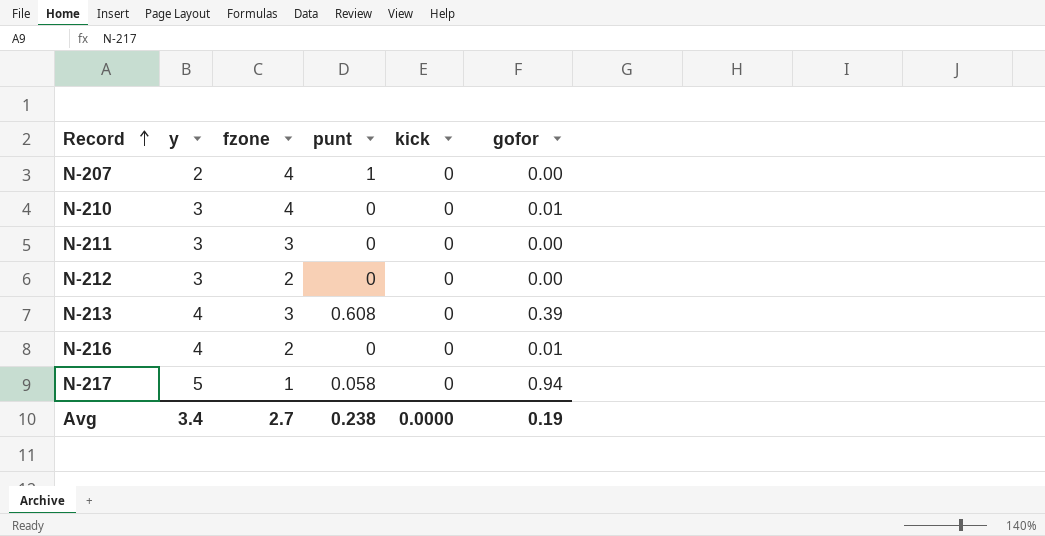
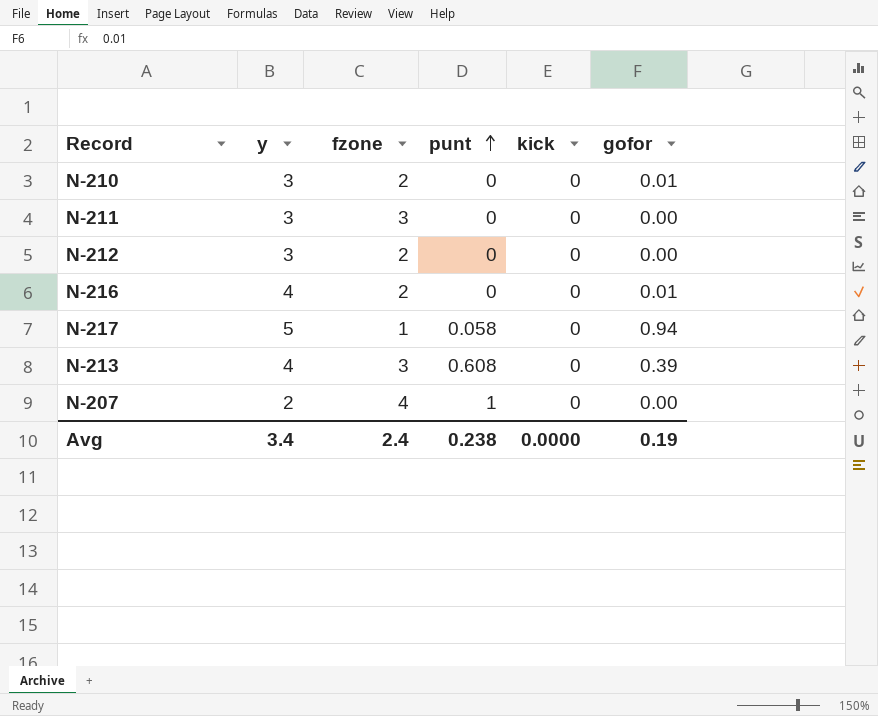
row order: Record ascending -> punt ascending
N-210 | fzone: 4 -> 2
Avg | fzone: 2.7 -> 2.4

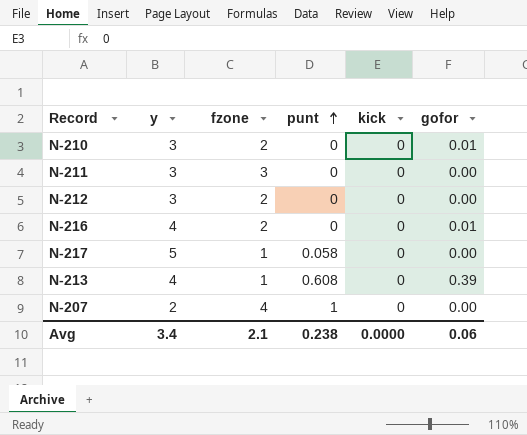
N-217 | gofor: 0.94 -> 0.00
N-213 | fzone: 3 -> 1
Avg | fzone: 2.4 -> 2.1
Avg | gofor: 0.19 -> 0.06

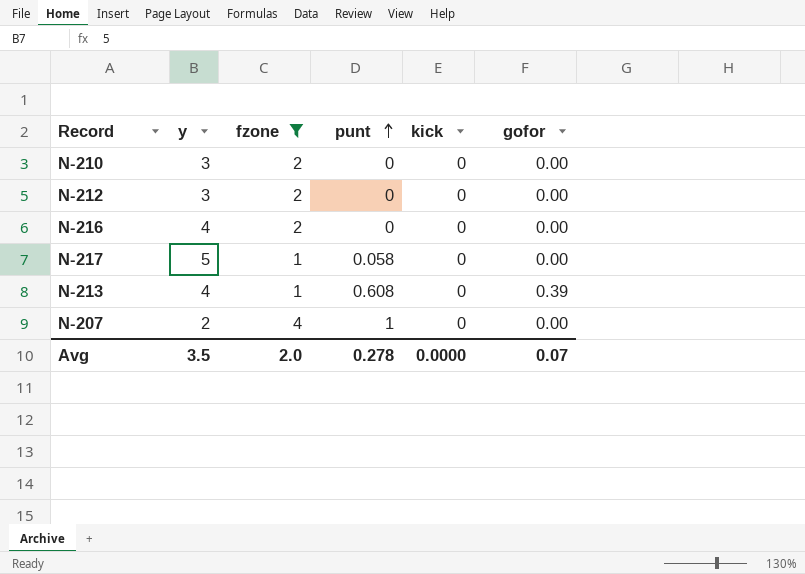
filter: none -> fzone != 3
N-210 | gofor: 0.01 -> 0.00
N-216 | gofor: 0.01 -> 0.00
Avg | y: 3.4 -> 3.5
Avg | fzone: 2.1 -> 2.0
Avg | punt: 0.238 -> 0.278
Avg | gofor: 0.06 -> 0.07

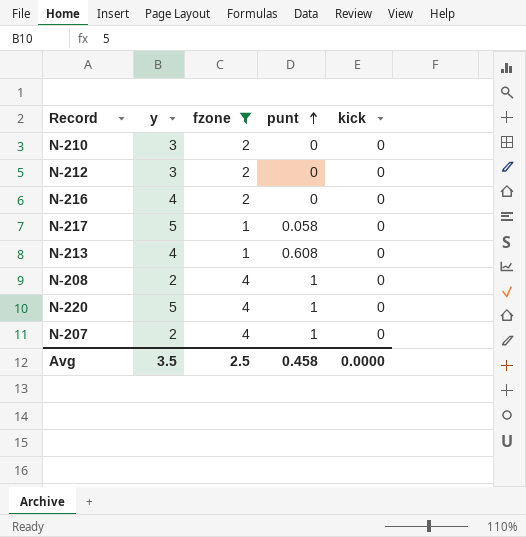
column gofor | position: 6 -> none
row N-208: none -> 2 | 4 | 1 | 0
row N-220: none -> 5 | 4 | 1 | 0
Avg | fzone: 2.0 -> 2.5
Avg | punt: 0.278 -> 0.458

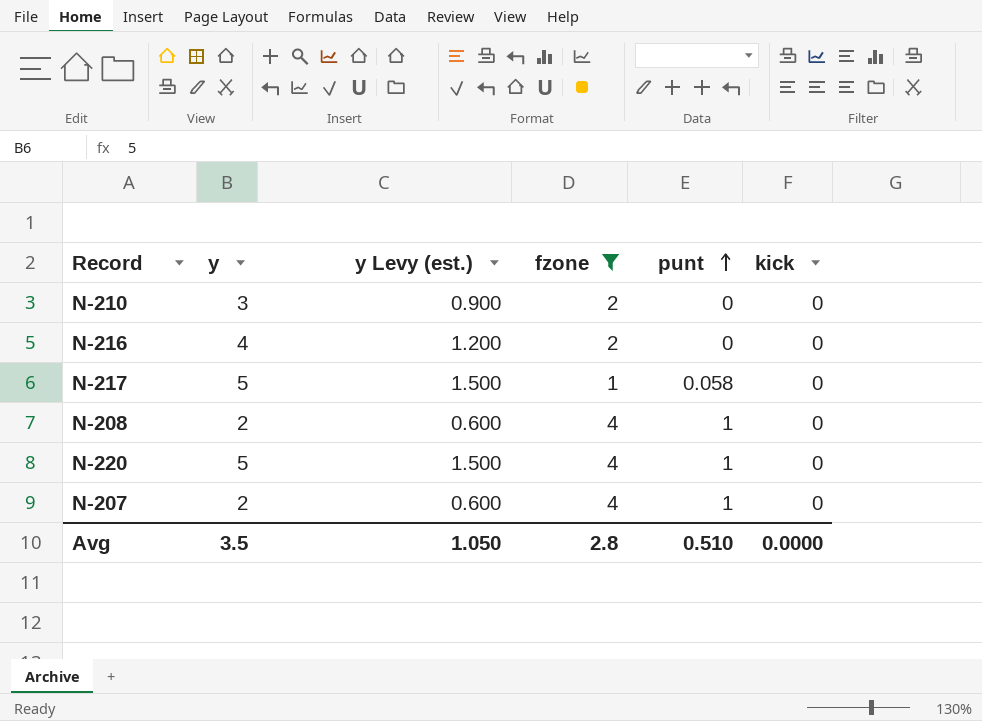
column y Levy (est.) | formula: none -> [y] * 0.3
row N-212: 3 | 2 | 0 | 0 -> none
row N-213: 4 | 1 | 0.608 | 0 -> none
Avg | fzone: 2.5 -> 2.8
Avg | punt: 0.458 -> 0.510

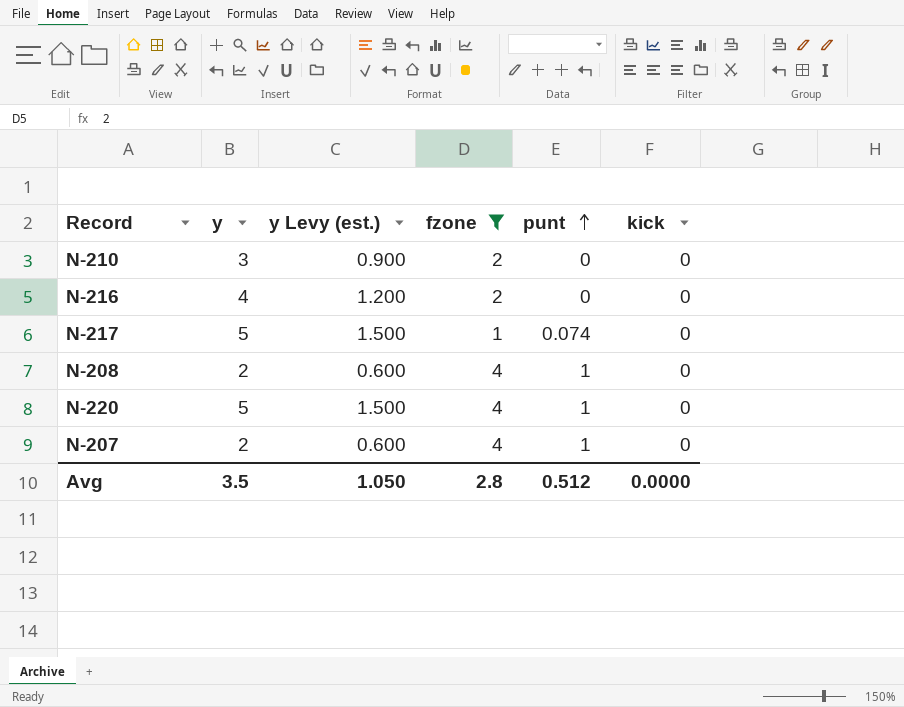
N-217 | punt: 0.058 -> 0.074
Avg | punt: 0.510 -> 0.512

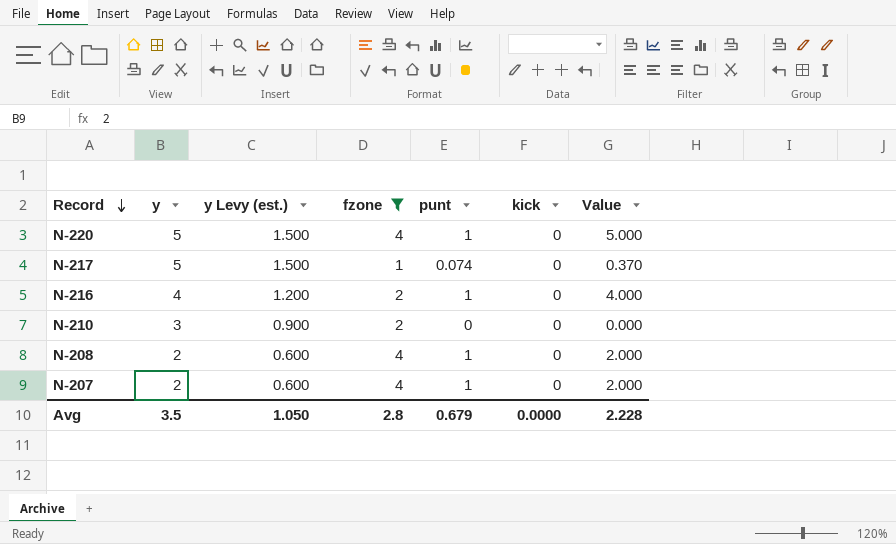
row order: punt ascending -> Record descending
column Value | formula: none -> [y] * [punt]
N-216 | punt: 0 -> 1
Avg | punt: 0.512 -> 0.679

